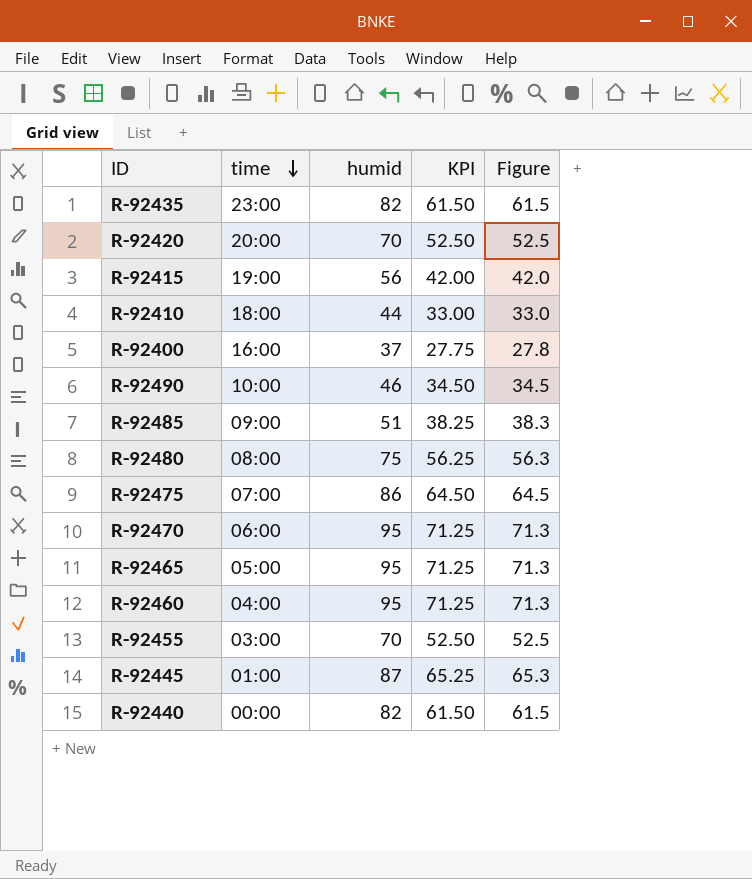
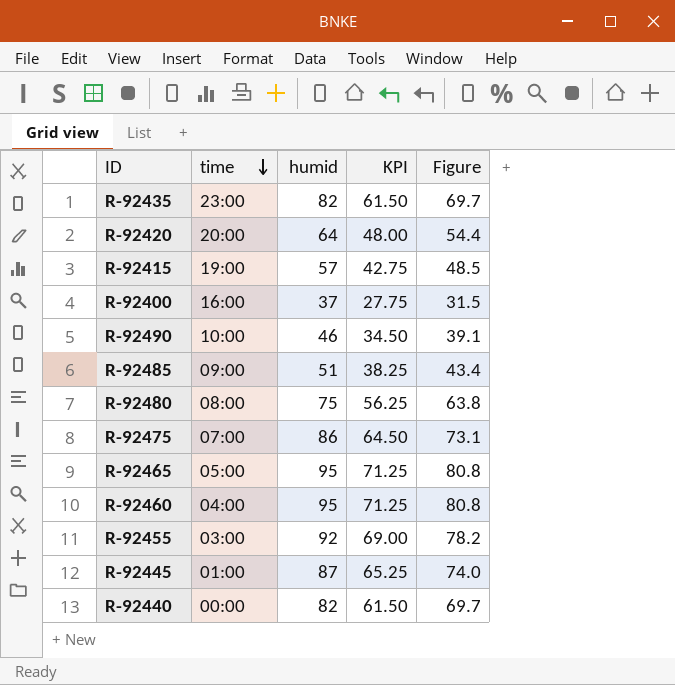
column Figure | formula: [humid] * 0.75 -> [humid] * 0.85
row R-92410: 18:00 | 44 | 33.00 | 33.0 -> none
row R-92470: 06:00 | 95 | 71.25 | 71.3 -> none
R-92420 | humid: 70 -> 64
R-92420 | KPI: 52.50 -> 48.00
R-92415 | humid: 56 -> 57
R-92415 | KPI: 42.00 -> 42.75
R-92455 | humid: 70 -> 92
R-92455 | KPI: 52.50 -> 69.00

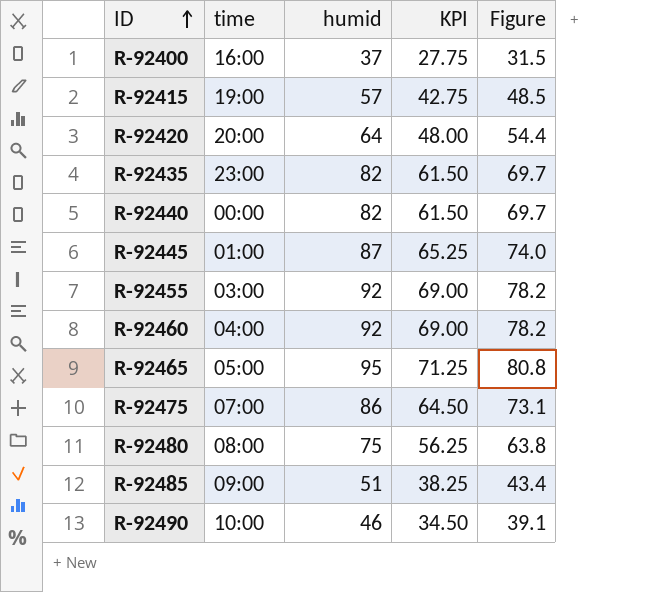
row order: time descending -> ID ascending
R-92460 | humid: 95 -> 92
R-92460 | KPI: 71.25 -> 69.00
R-92460 | Figure: 80.8 -> 78.2

